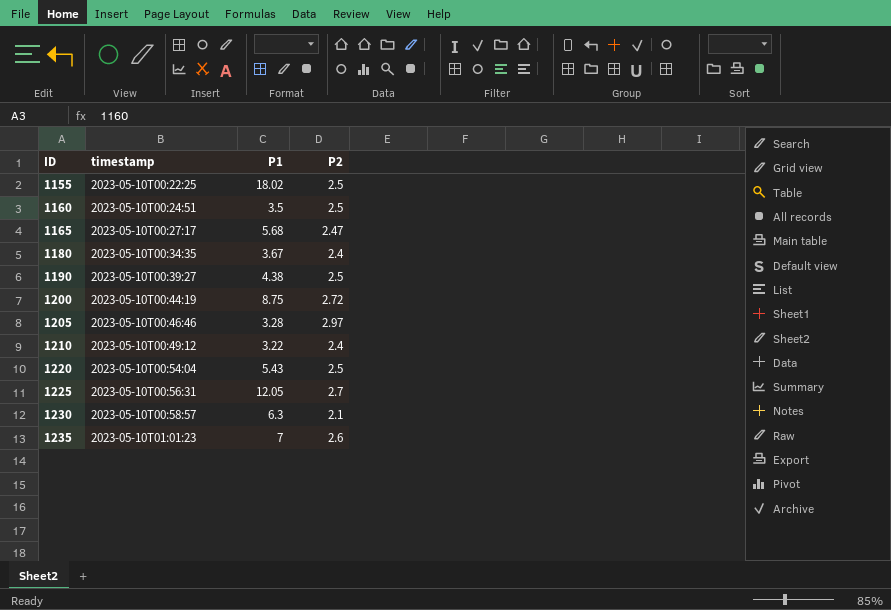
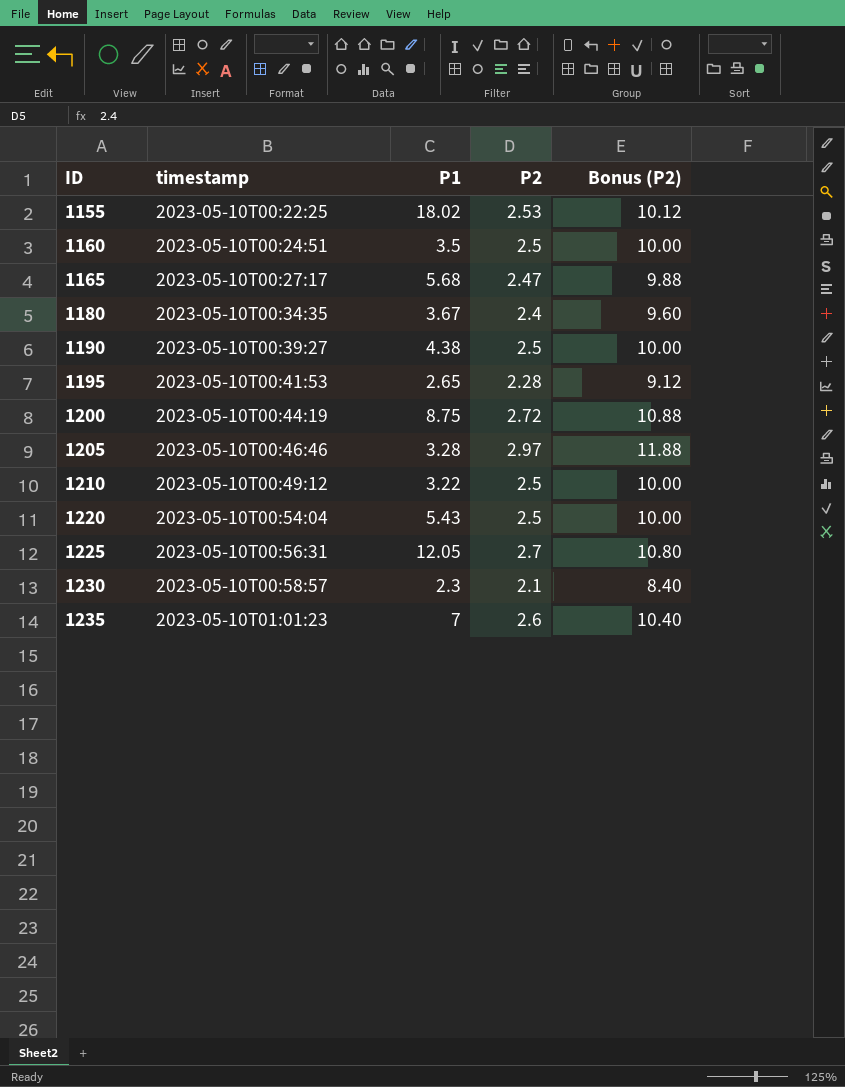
column Bonus (P2) | formula: none -> [P2] * 4
1155 | P2: 2.5 -> 2.53
row 1195: none -> 2023-05-10T00:41:53 | 2.65 | 2.28 | 9.12
1210 | P2: 2.4 -> 2.5
1230 | P1: 6.3 -> 2.3

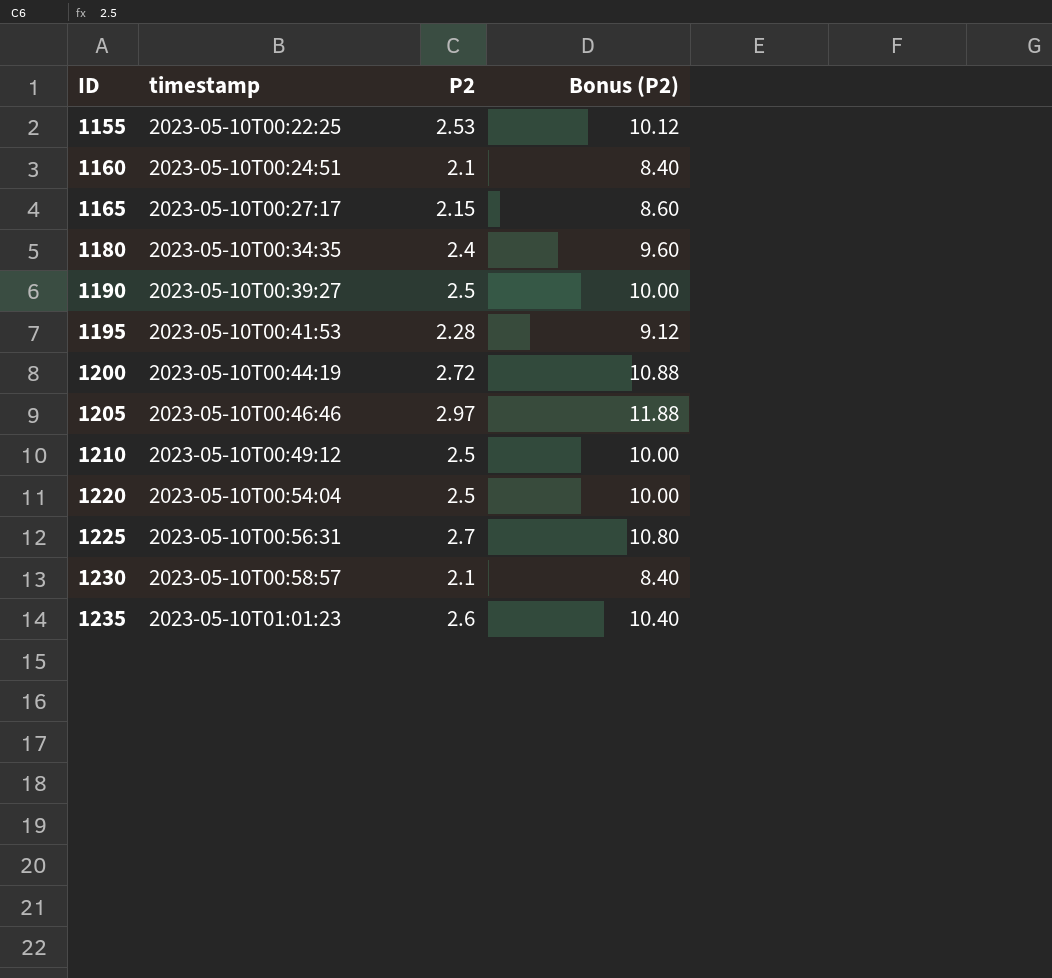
column P1 | position: 3 -> none
1160 | P2: 2.5 -> 2.1
1160 | Bonus (P2): 10.00 -> 8.40
1165 | P2: 2.47 -> 2.15
1165 | Bonus (P2): 9.88 -> 8.60

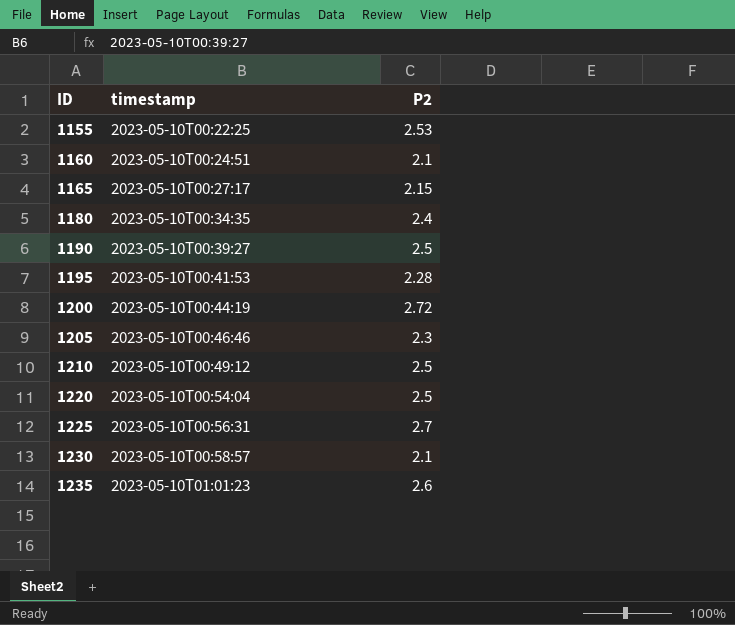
column Bonus (P2) | formula: [P2] * 4 -> none
1205 | P2: 2.97 -> 2.3

